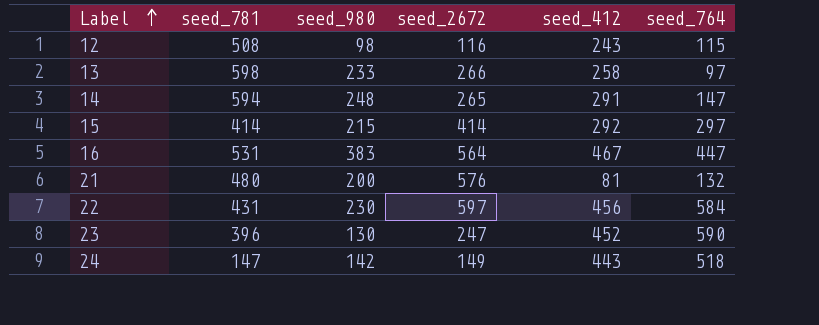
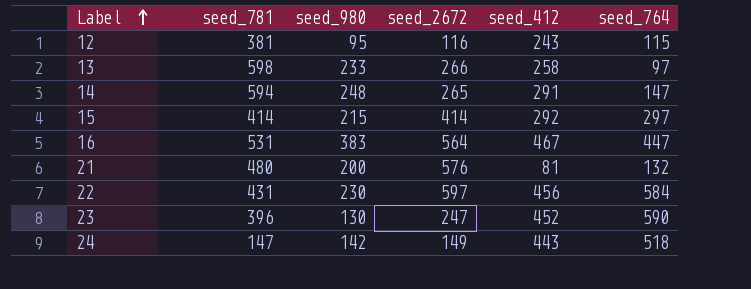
12 | seed_781: 508 -> 381
12 | seed_980: 98 -> 95

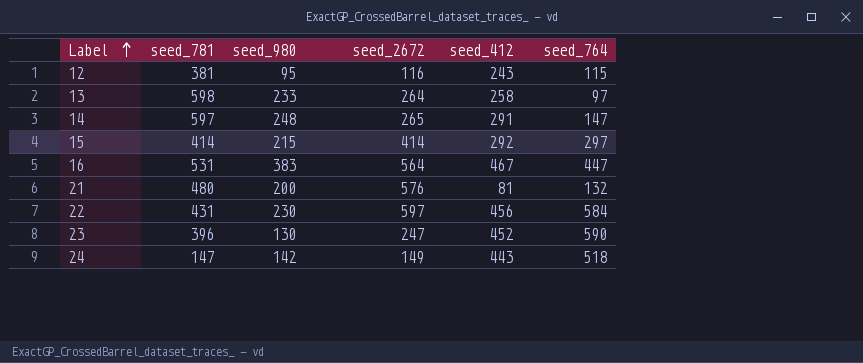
13 | seed_2672: 266 -> 264
14 | seed_781: 594 -> 597

